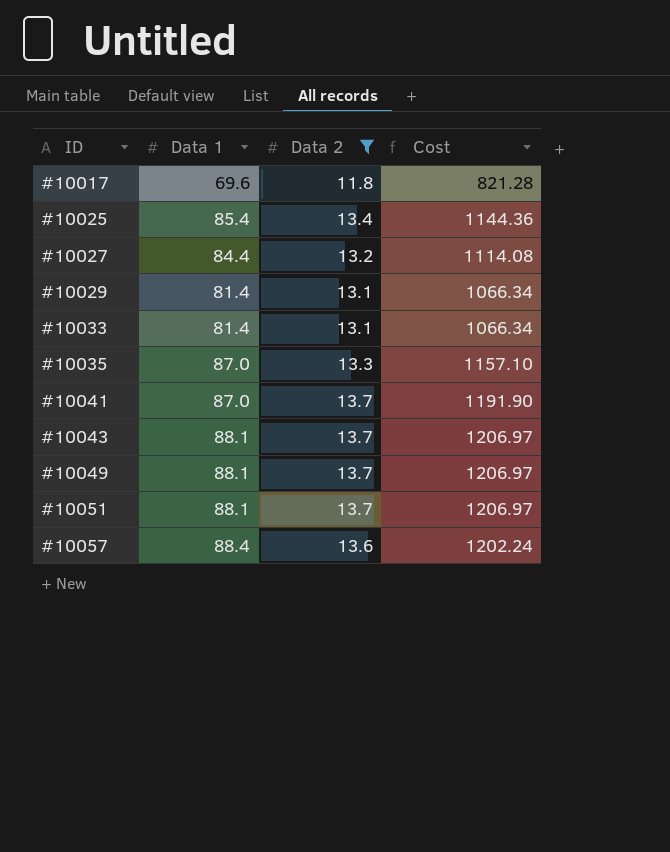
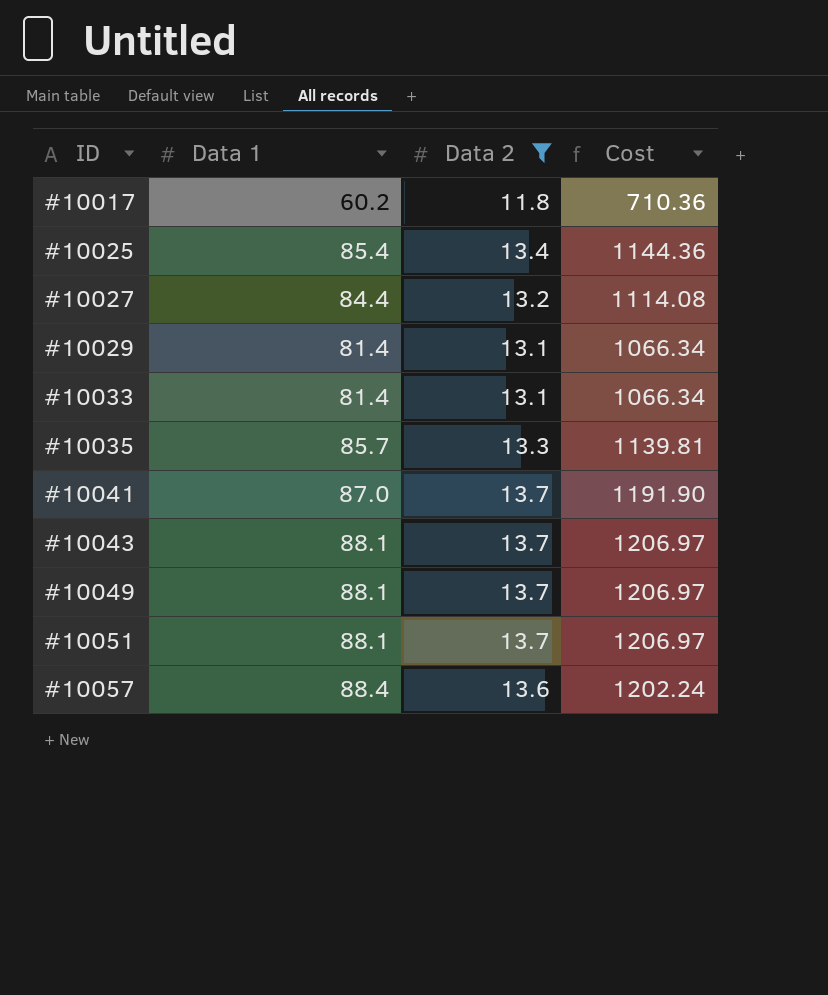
#10017 | Data 1: 69.6 -> 60.2
#10017 | Cost: 821.28 -> 710.36
#10035 | Data 1: 87.0 -> 85.7
#10035 | Cost: 1157.10 -> 1139.81

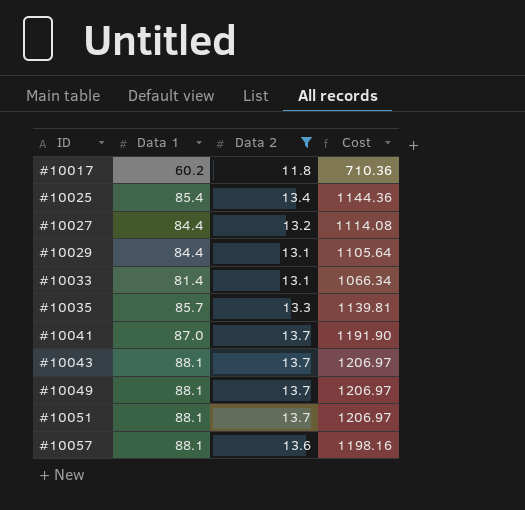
#10029 | Data 1: 81.4 -> 84.4
#10029 | Cost: 1066.34 -> 1105.64
#10057 | Data 1: 88.4 -> 88.1
#10057 | Cost: 1202.24 -> 1198.16

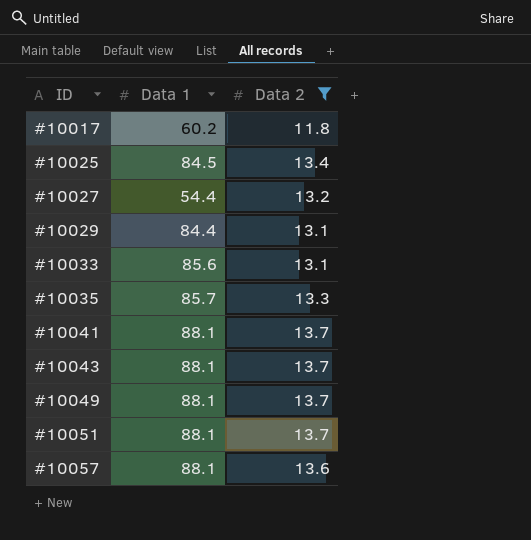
column Cost | formula: [Data 1] * [Data 2] -> none
#10025 | Data 1: 85.4 -> 84.5
#10027 | Data 1: 84.4 -> 54.4
#10033 | Data 1: 81.4 -> 85.6
#10041 | Data 1: 87.0 -> 88.1

